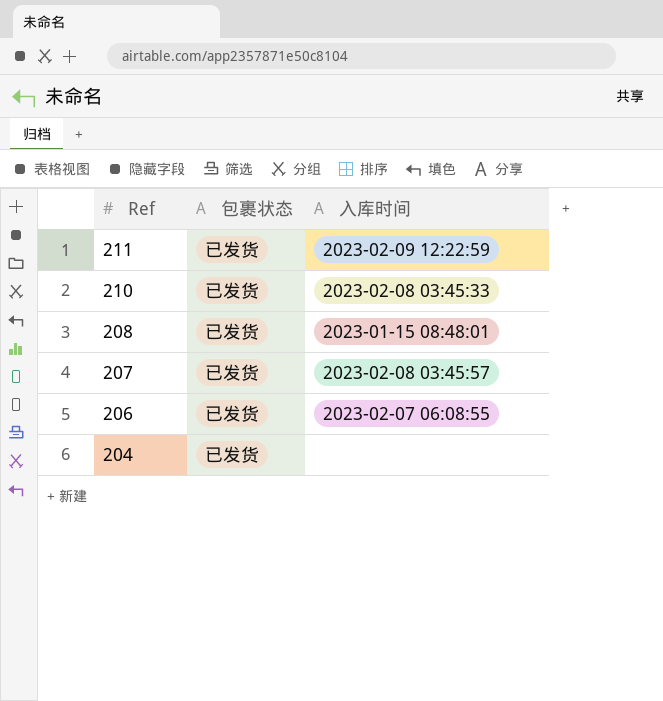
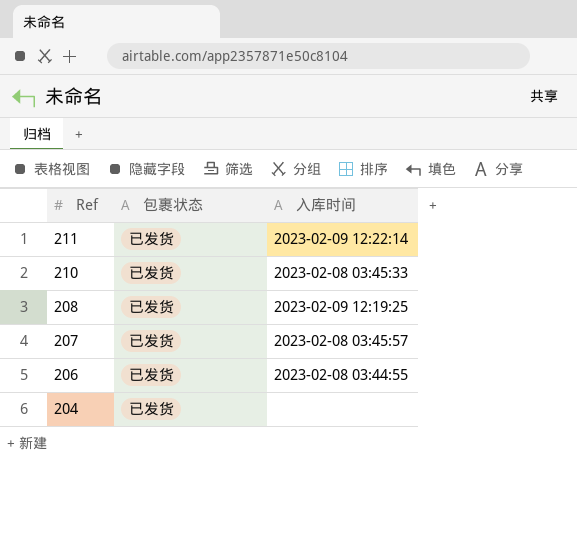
211 | 入库时间: 2023-02-09 12:22:59 -> 2023-02-09 12:22:14
208 | 入库时间: 2023-01-15 08:48:01 -> 2023-02-09 12:19:25
206 | 入库时间: 2023-02-07 06:08:55 -> 2023-02-08 03:44:55

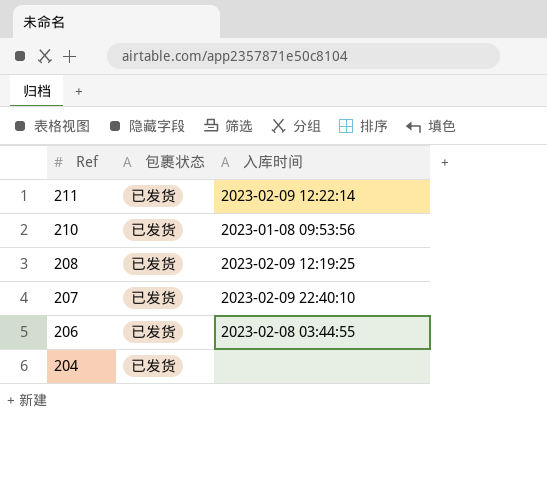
210 | 入库时间: 2023-02-08 03:45:33 -> 2023-01-08 09:53:56
207 | 入库时间: 2023-02-08 03:45:57 -> 2023-02-09 22:40:10

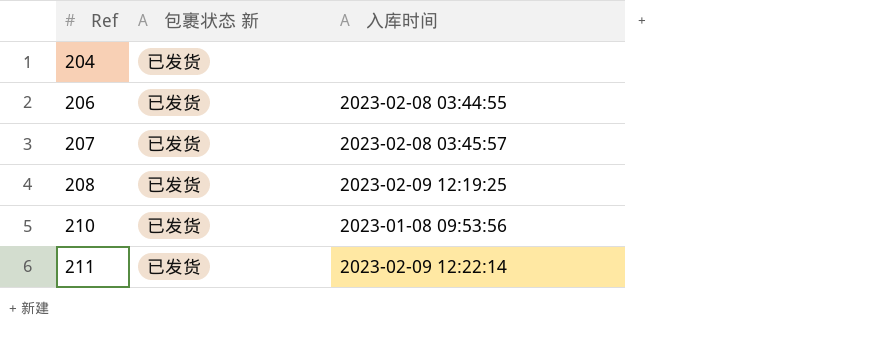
row order: Ref descending -> Ref ascending
column name: 包裹状态 -> 包裹状态 新
207 | 入库时间: 2023-02-09 22:40:10 -> 2023-02-08 03:45:57

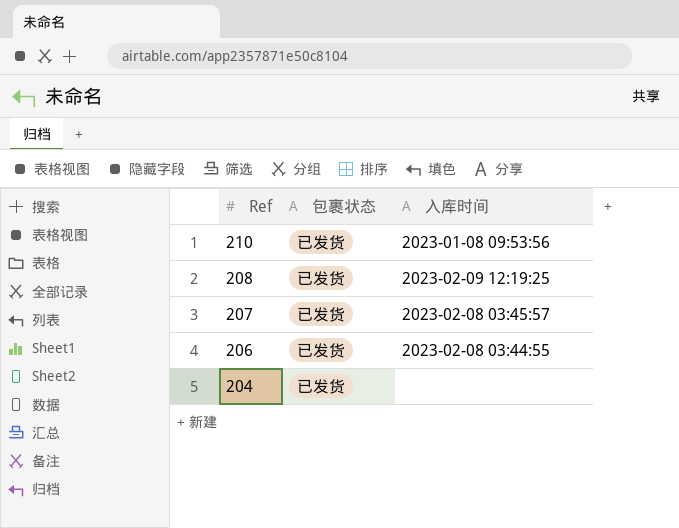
row order: Ref ascending -> Ref descending
column name: 包裹状态 新 -> 包裹状态
row 211: 已发货 | 2023-02-09 12:22:14 -> none

